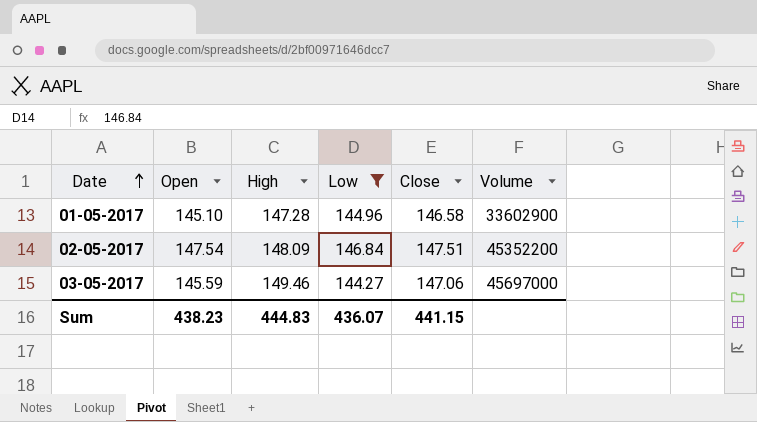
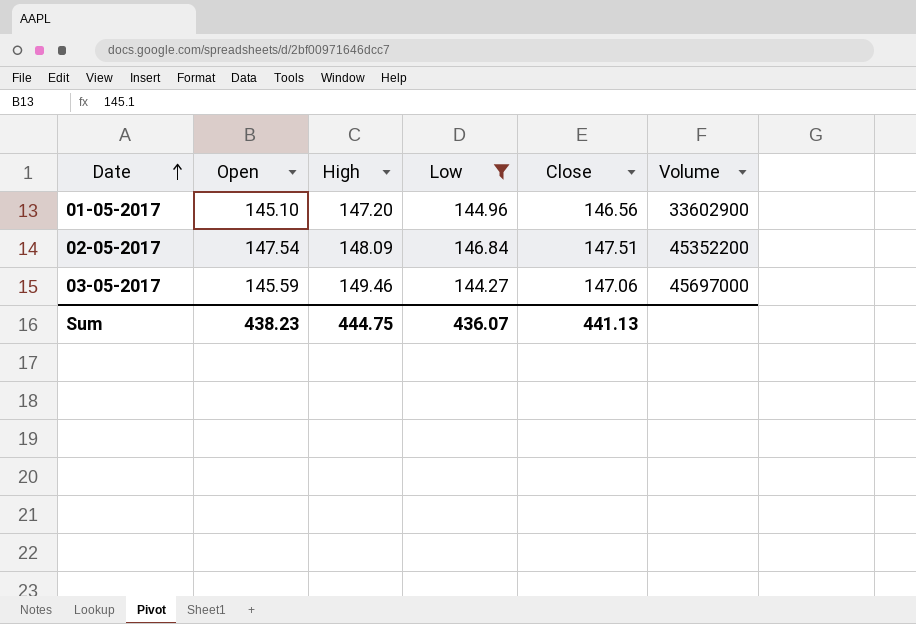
01-05-2017 | High: 147.28 -> 147.20
01-05-2017 | Close: 146.58 -> 146.56
Sum | High: 444.83 -> 444.75
Sum | Close: 441.15 -> 441.13

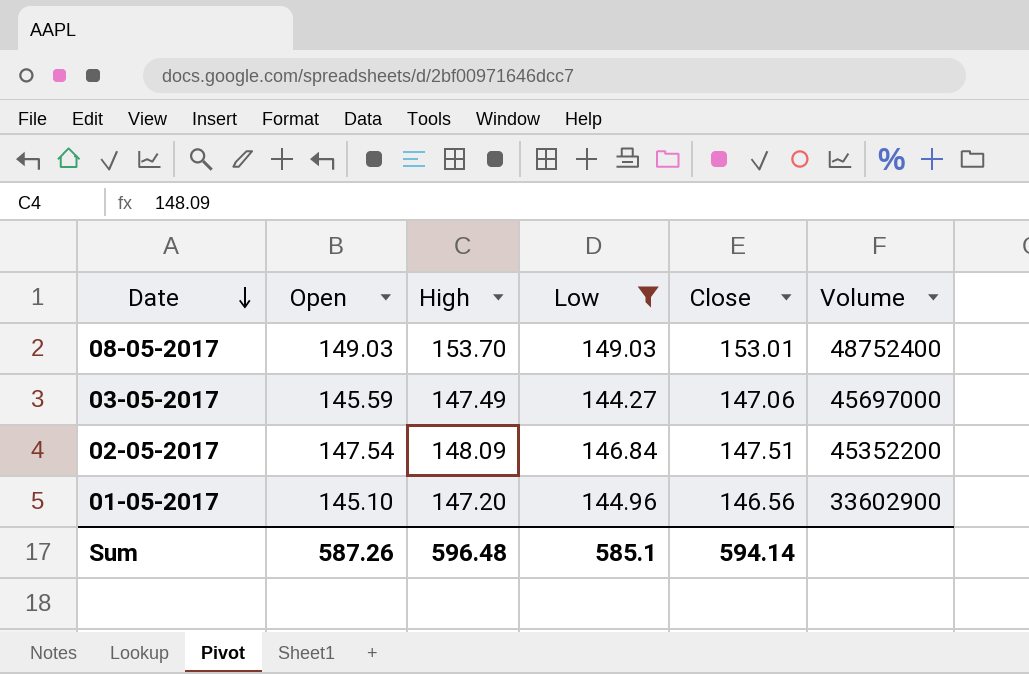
row order: Date ascending -> Date descending
row 08-05-2017: none -> 149.03 | 153.70 | 149.03 | 153.01 | 48752400
03-05-2017 | High: 149.46 -> 147.49
Sum | Open: 438.23 -> 587.26
Sum | High: 444.75 -> 596.48
Sum | Low: 436.07 -> 585.1
Sum | Close: 441.13 -> 594.14

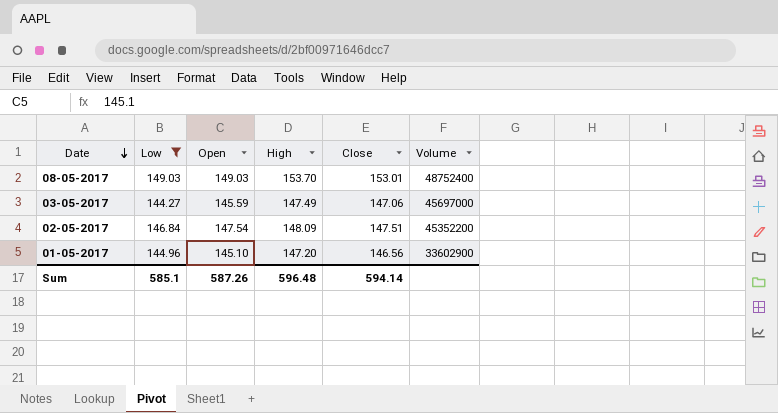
column Low | position: 4 -> 2

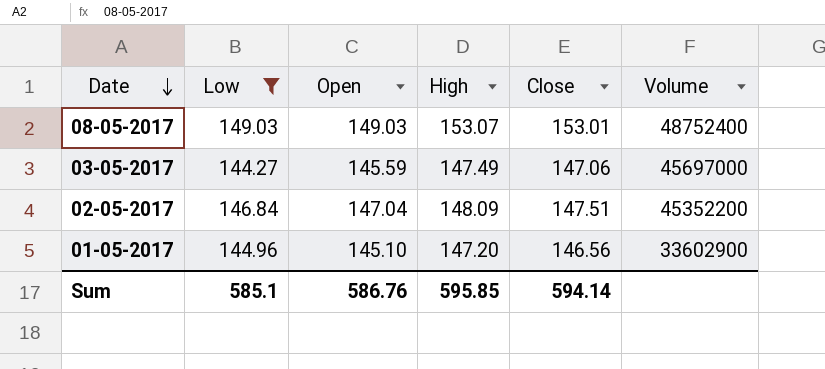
08-05-2017 | High: 153.70 -> 153.07
02-05-2017 | Open: 147.54 -> 147.04
Sum | Open: 587.26 -> 586.76
Sum | High: 596.48 -> 595.85

